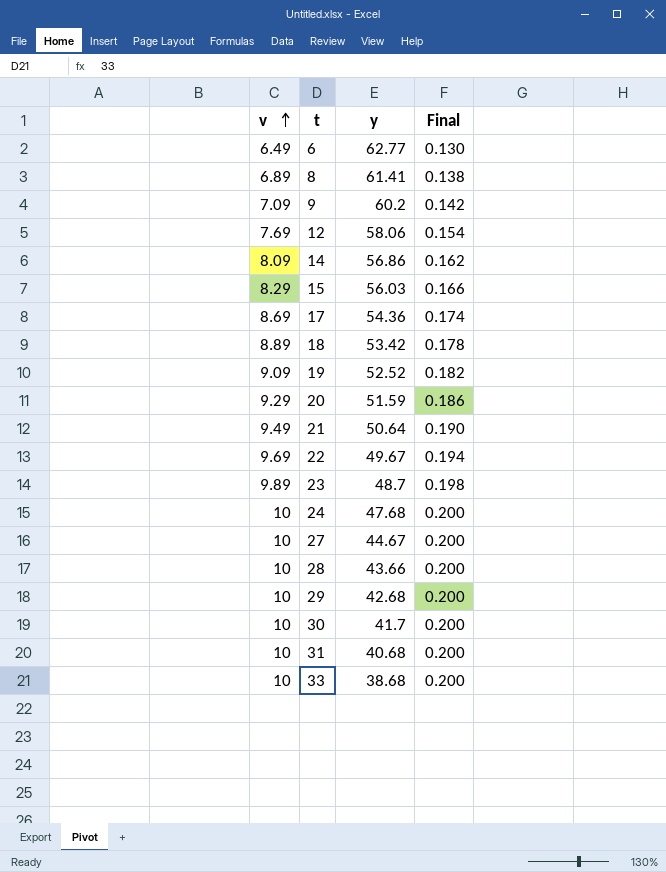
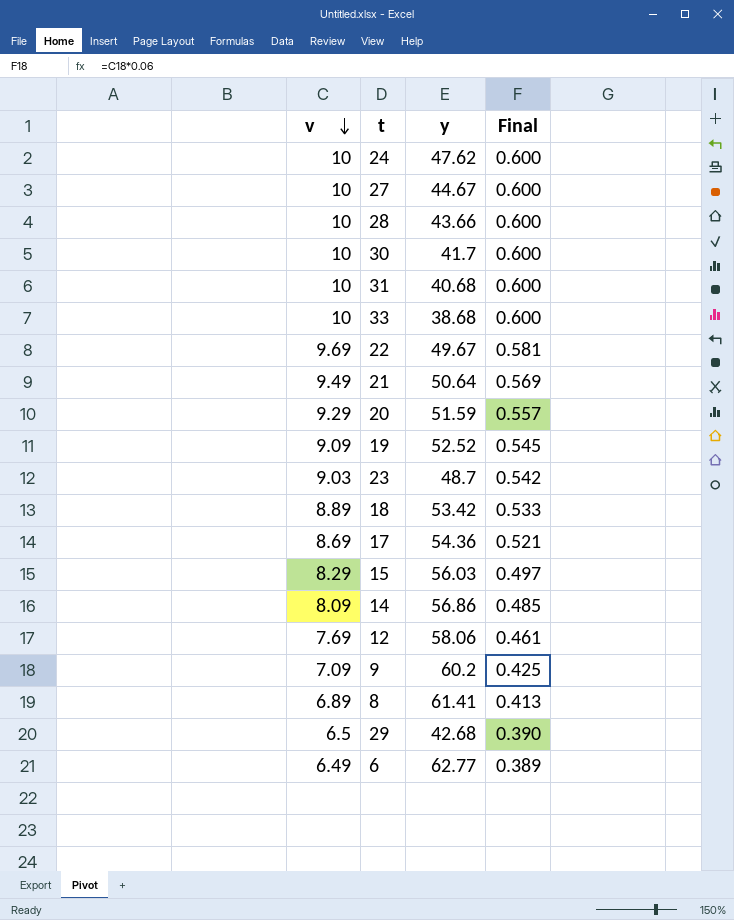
row order: v ascending -> v descending
column Final | formula: [v] * 0.02 -> [v] * 0.06
24 | y: 47.68 -> 47.62
23 | v: 9.89 -> 9.03
29 | v: 10 -> 6.5

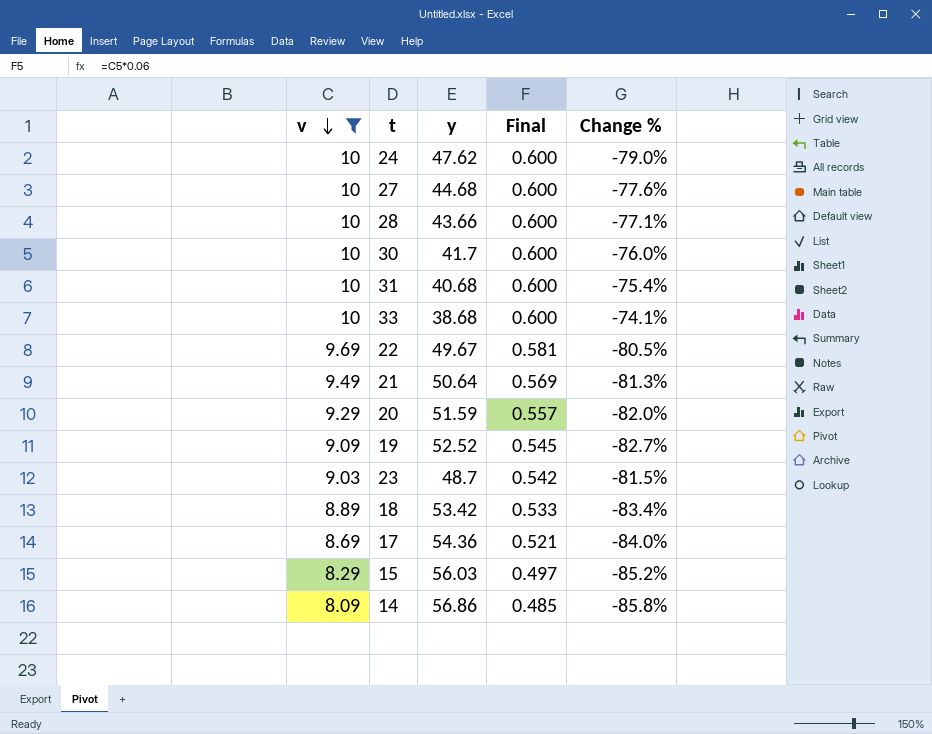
filter: none -> v >= 8.09
column Change % | formula: none -> ([v] - [y]) / [y]
27 | y: 44.67 -> 44.68

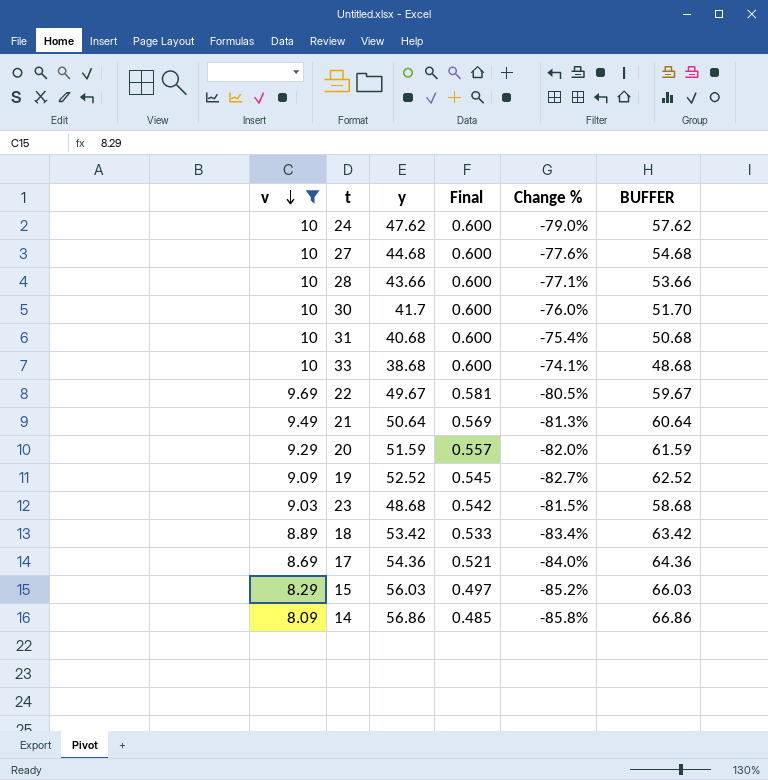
column BUFFER | formula: none -> [y] + 10
23 | y: 48.7 -> 48.68

